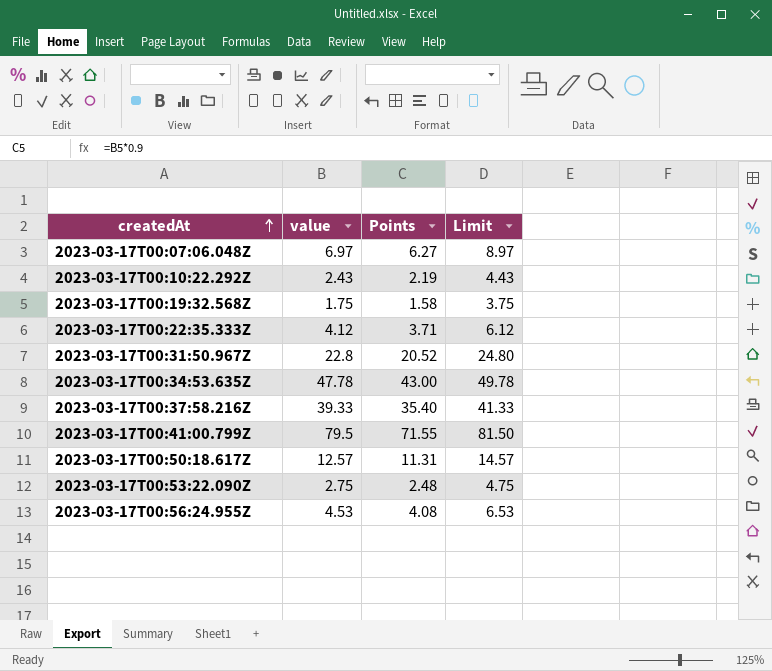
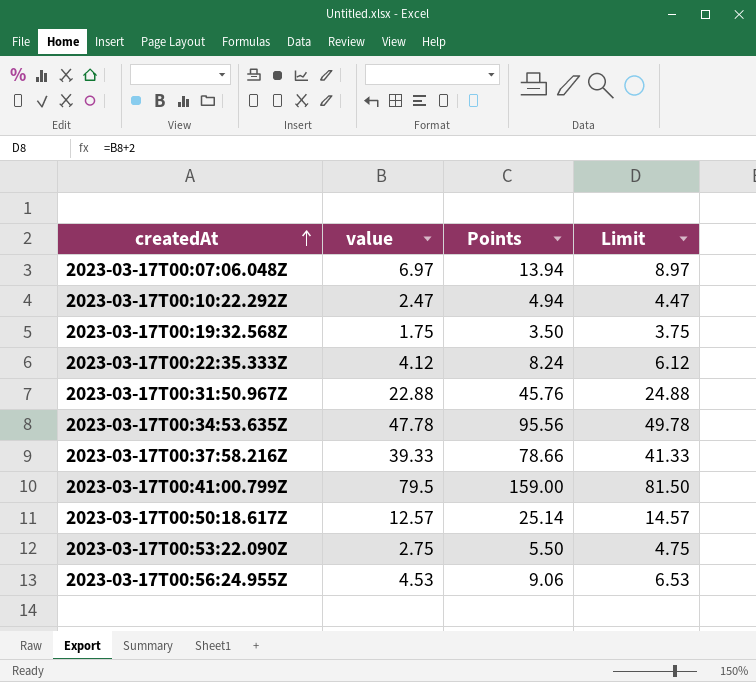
column Points | formula: [value] * 0.9 -> [value] * 2
2023-03-17T00:10:22.292Z | value: 2.43 -> 2.47
2023-03-17T00:10:22.292Z | Limit: 4.43 -> 4.47
2023-03-17T00:31:50.967Z | value: 22.8 -> 22.88
2023-03-17T00:31:50.967Z | Limit: 24.80 -> 24.88

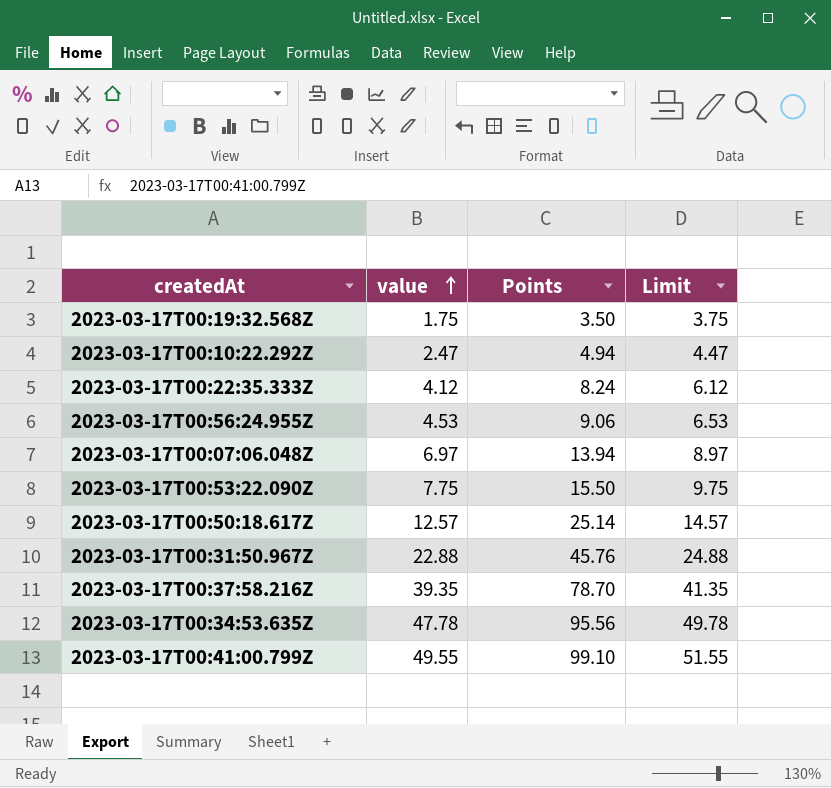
row order: createdAt ascending -> value ascending
2023-03-17T00:53:22.090Z | value: 2.75 -> 7.75
2023-03-17T00:53:22.090Z | Points: 5.50 -> 15.50
2023-03-17T00:53:22.090Z | Limit: 4.75 -> 9.75
2023-03-17T00:37:58.216Z | value: 39.33 -> 39.35
2023-03-17T00:37:58.216Z | Points: 78.66 -> 78.70
2023-03-17T00:37:58.216Z | Limit: 41.33 -> 41.35
2023-03-17T00:41:00.799Z | value: 79.5 -> 49.55
2023-03-17T00:41:00.799Z | Points: 159.00 -> 99.10
2023-03-17T00:41:00.799Z | Limit: 81.50 -> 51.55

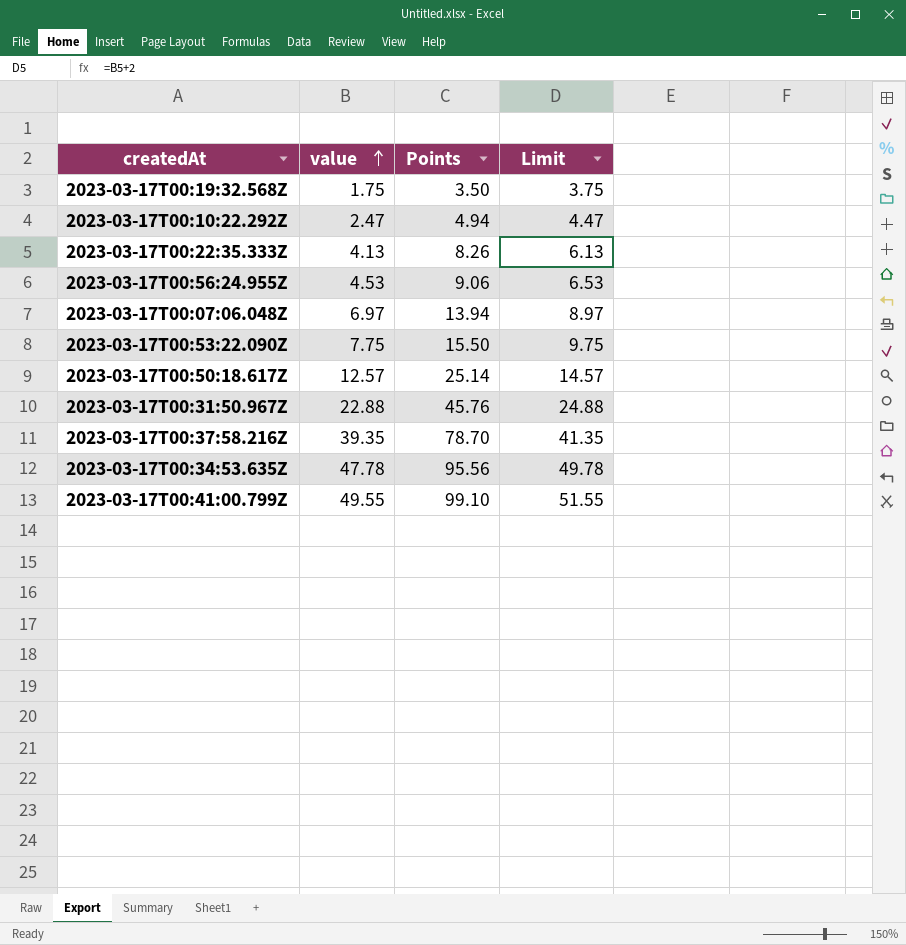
2023-03-17T00:22:35.333Z | value: 4.12 -> 4.13
2023-03-17T00:22:35.333Z | Points: 8.24 -> 8.26
2023-03-17T00:22:35.333Z | Limit: 6.12 -> 6.13

